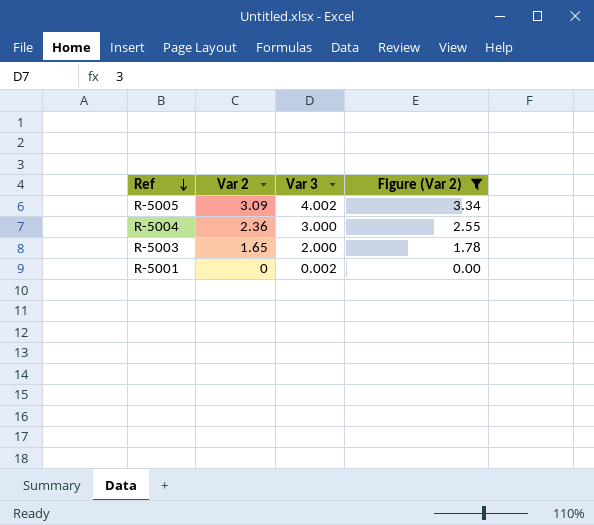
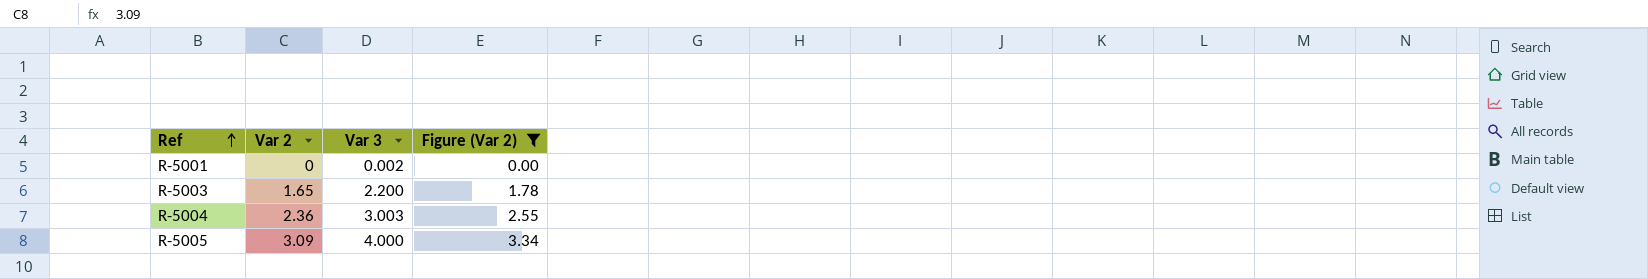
row order: Ref descending -> Ref ascending
R-5003 | Var 3: 2.000 -> 2.200
R-5004 | Var 3: 3.000 -> 3.003
R-5005 | Var 3: 4.002 -> 4.000

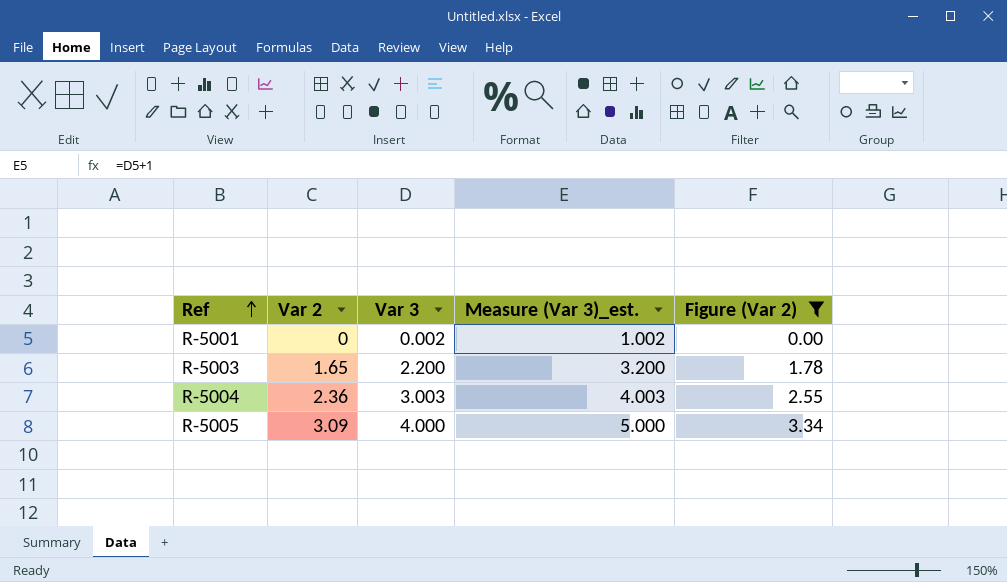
column Measure (Var 3)_est. | formula: none -> [Var 3] + 1

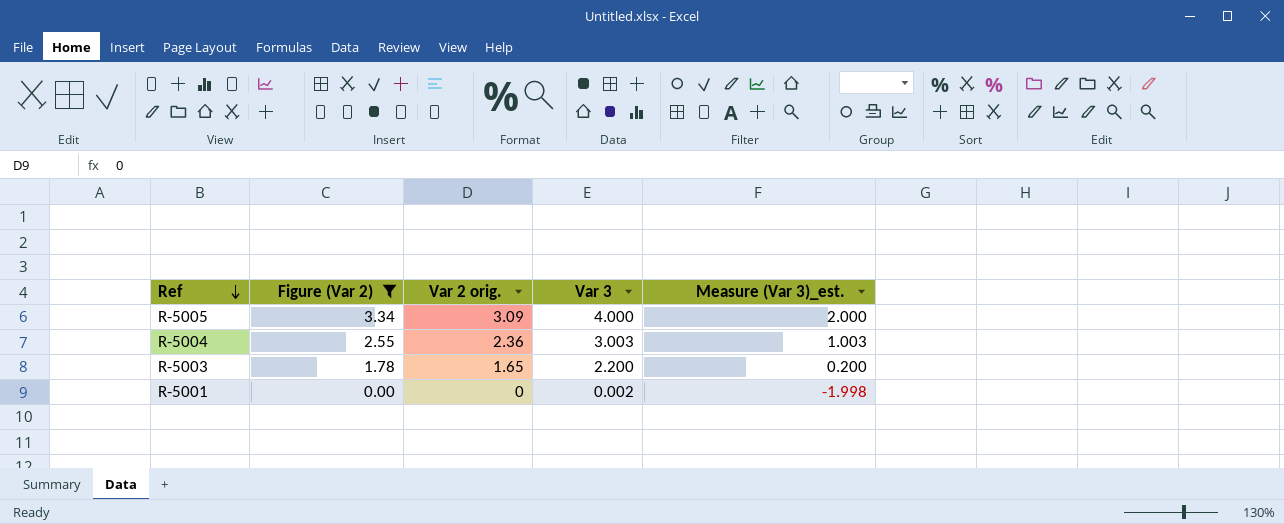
row order: Ref ascending -> Ref descending
column Figure (Var 2) | position: 5 -> 2
column name: Var 2 -> Var 2 orig.
column Measure (Var 3)_est. | formula: [Var 3] + 1 -> [Var 3] - 2

